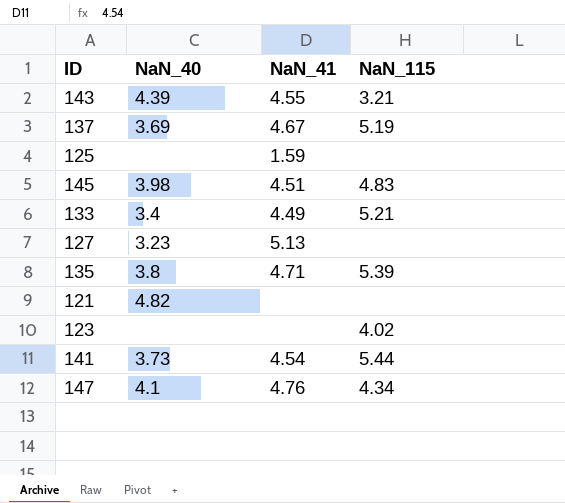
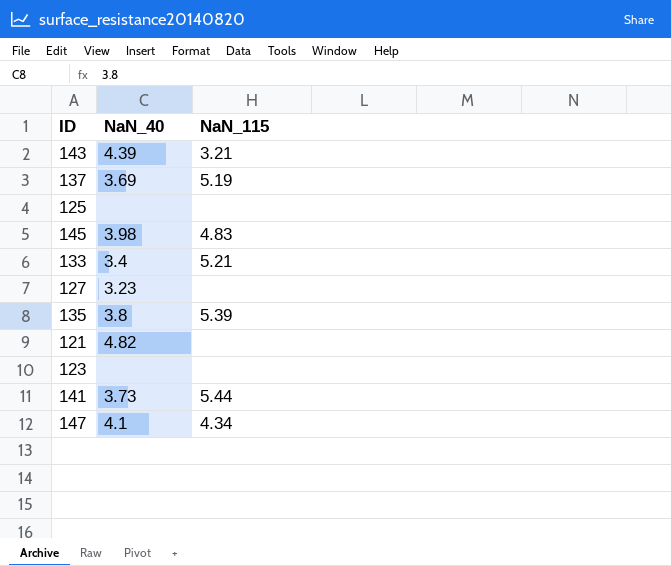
column NaN_41 | position: 3 -> none
123 | NaN_115: 4.02 -> none

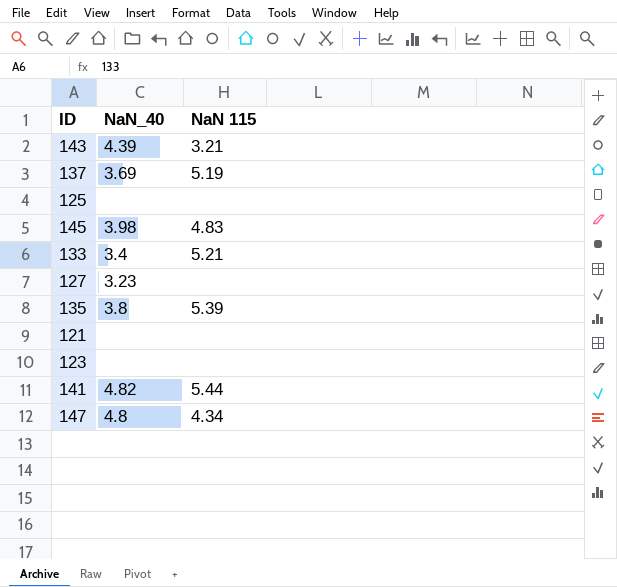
column name: NaN_115 -> NaN 115
121 | NaN_40: 4.82 -> none
141 | NaN_40: 3.73 -> 4.82
147 | NaN_40: 4.1 -> 4.8

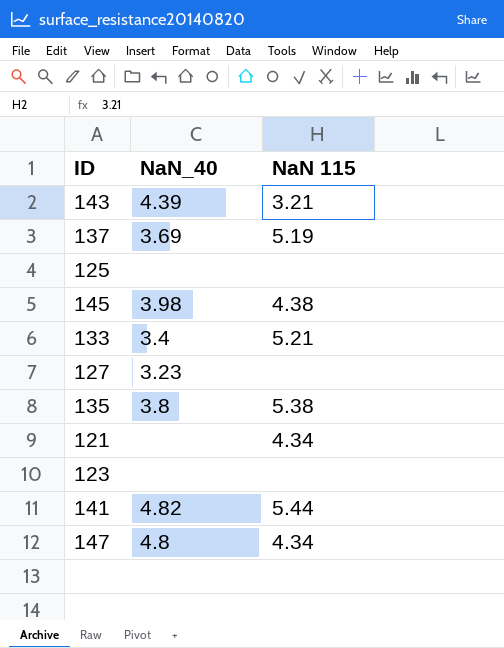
145 | NaN 115: 4.83 -> 4.38
135 | NaN 115: 5.39 -> 5.38
121 | NaN 115: none -> 4.34

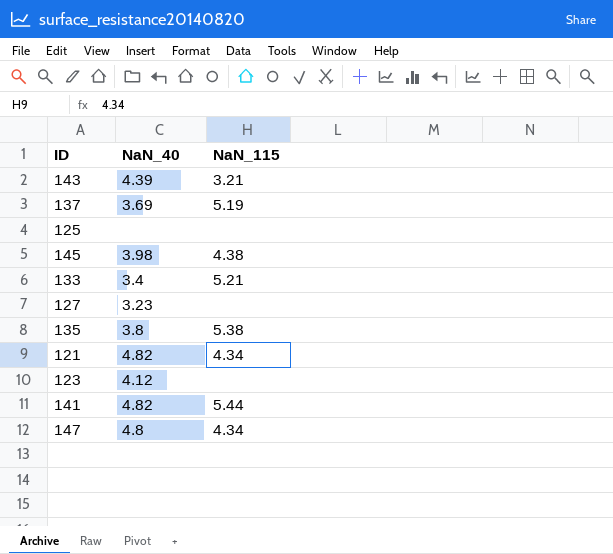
column name: NaN 115 -> NaN_115
121 | NaN_40: none -> 4.82
123 | NaN_40: none -> 4.12

